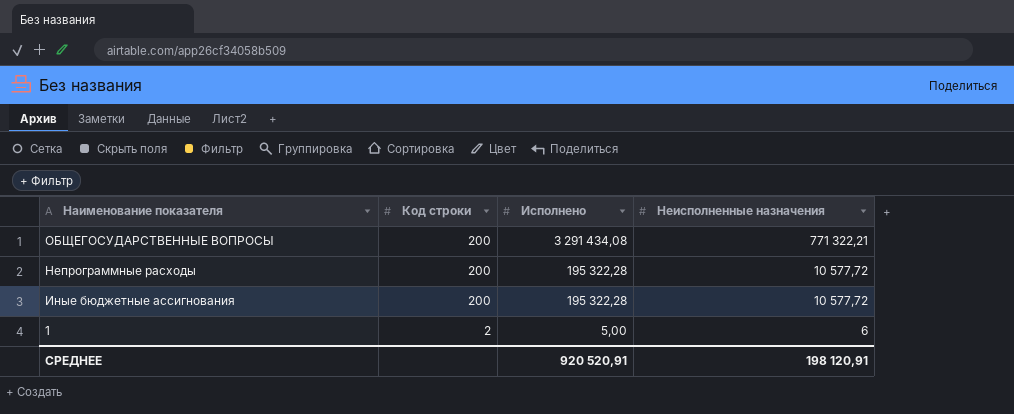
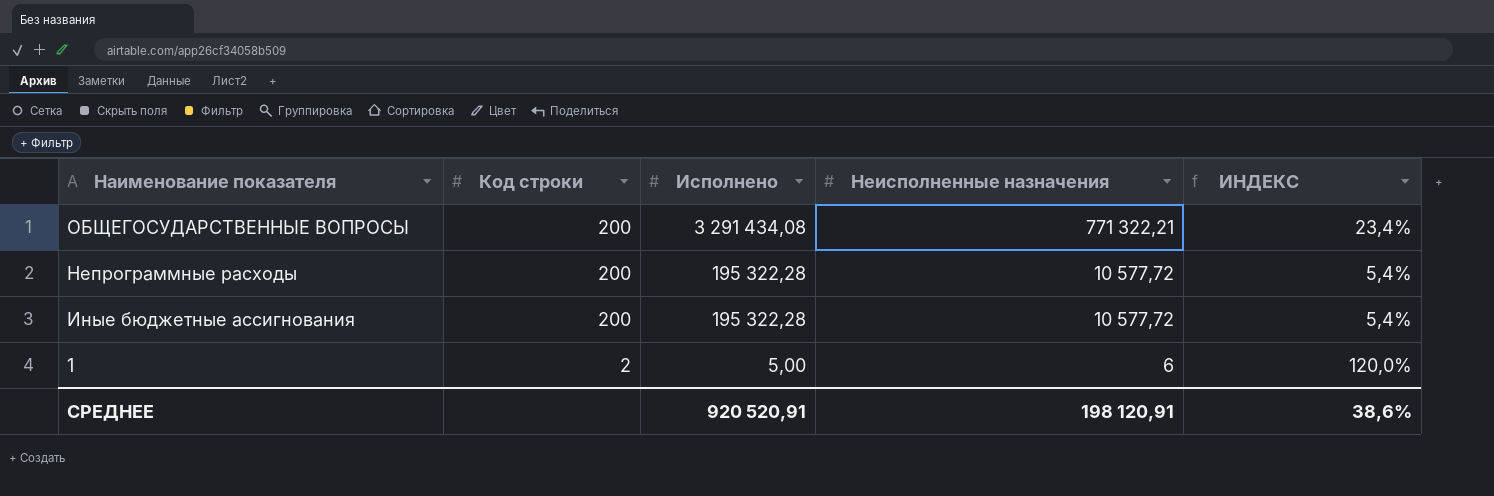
column ИНДЕКС | formula: none -> [Неисполненные назначения] / [Исполнено]

